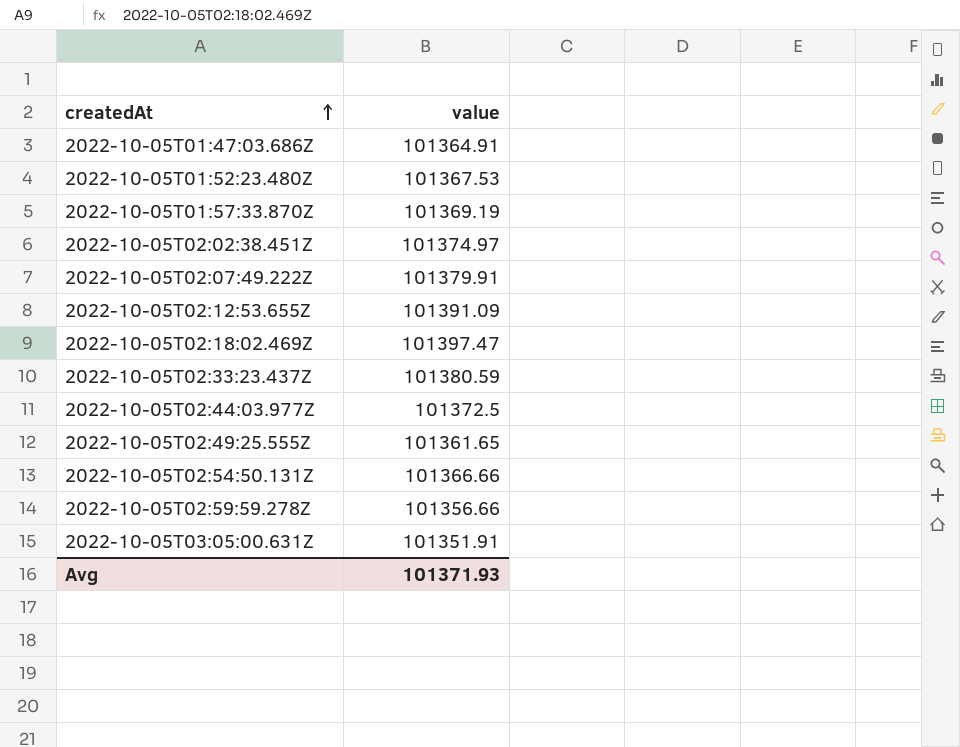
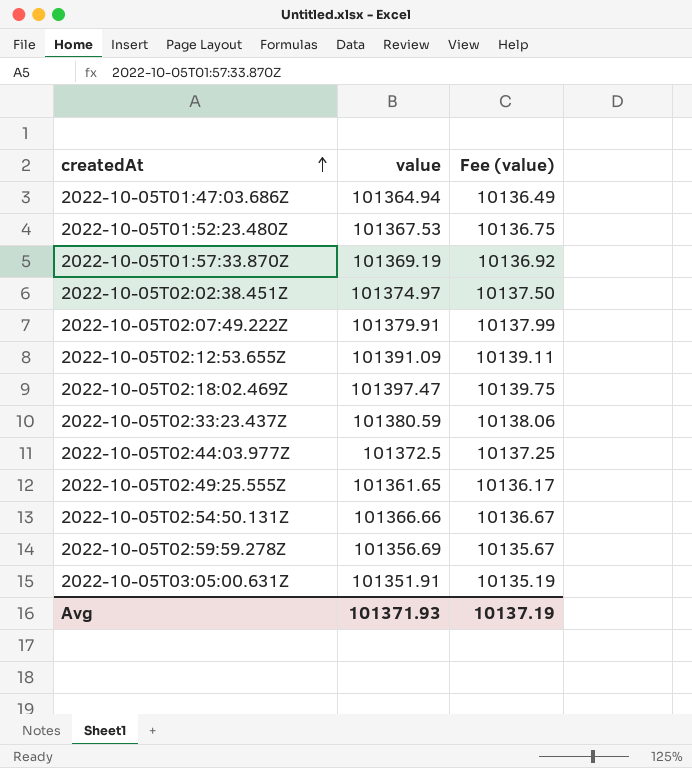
column Fee (value) | formula: none -> [value] * 0.1
2022-10-05T01:47:03.686Z | value: 101364.91 -> 101364.94
2022-10-05T02:59:59.278Z | value: 101356.66 -> 101356.69

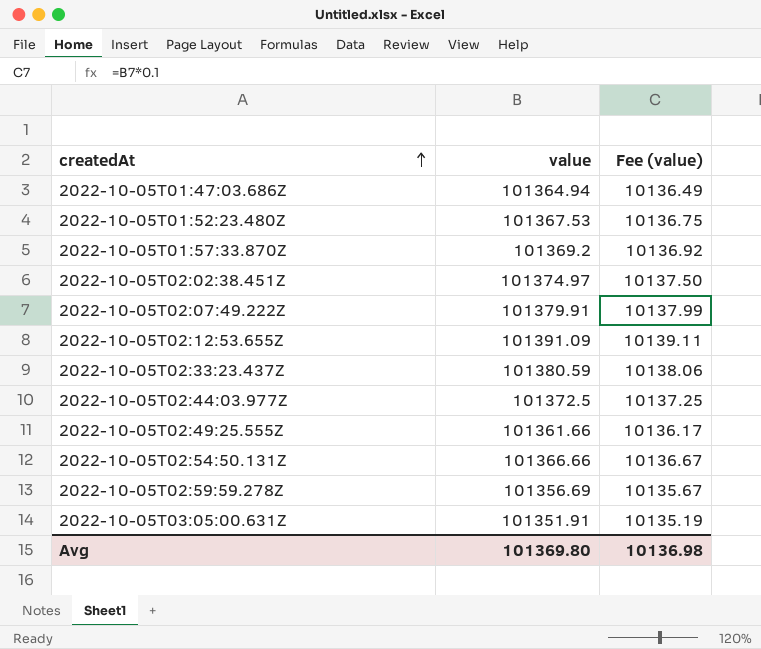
row 2022-10-05T02:18:02.469Z: 101397.47 | 10139.75 -> none
2022-10-05T01:57:33.870Z | value: 101369.19 -> 101369.2
2022-10-05T02:49:25.555Z | value: 101361.65 -> 101361.66
Avg | value: 101371.93 -> 101369.80
Avg | Fee (value): 10137.19 -> 10136.98

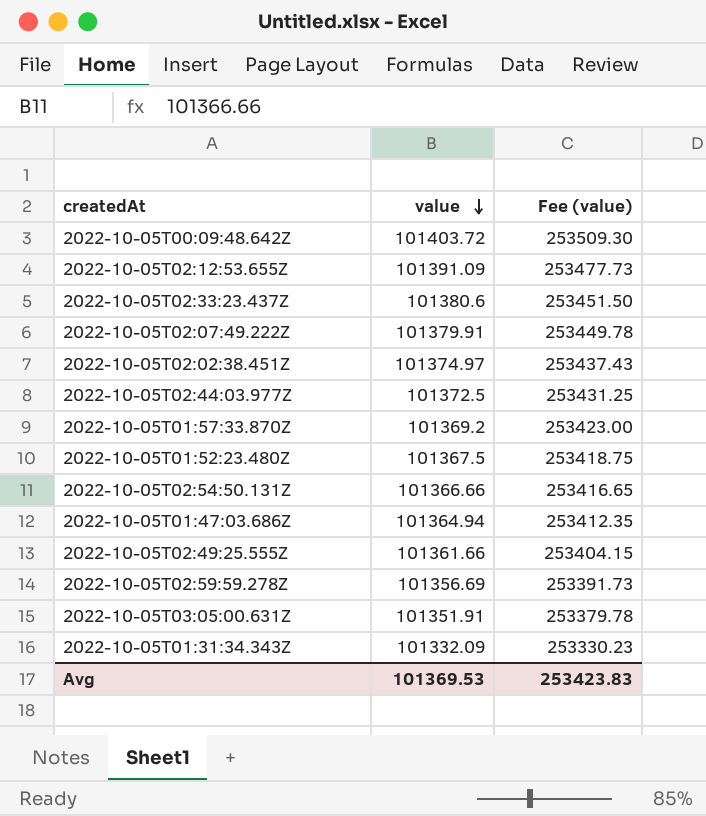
row order: createdAt ascending -> value descending
column Fee (value) | formula: [value] * 0.1 -> [value] * 2.5
row 2022-10-05T00:09:48.642Z: none -> 101403.72 | 253509.30
2022-10-05T02:33:23.437Z | value: 101380.59 -> 101380.6
2022-10-05T01:52:23.480Z | value: 101367.53 -> 101367.5
row 2022-10-05T01:31:34.343Z: none -> 101332.09 | 253330.23
Avg | value: 101369.80 -> 101369.53
Avg | Fee (value): 10136.98 -> 253423.83

